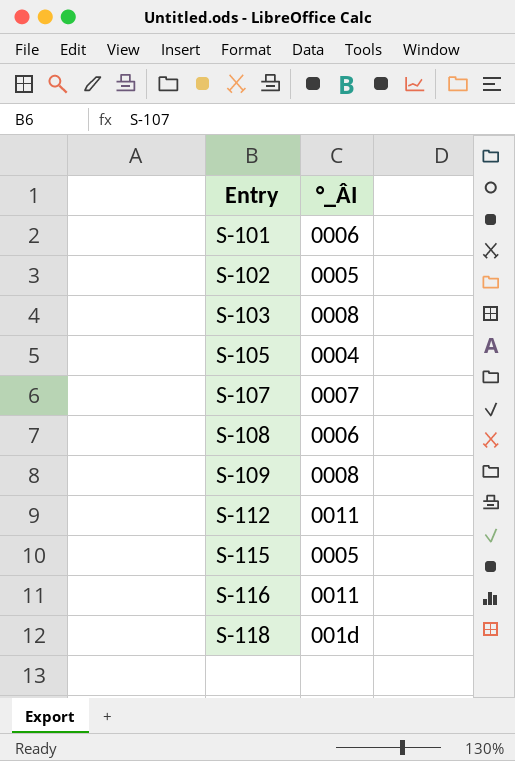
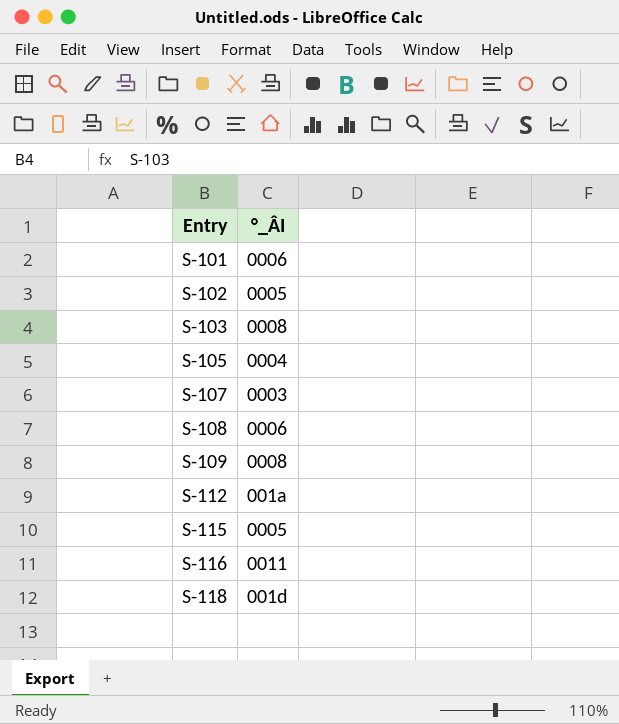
S-107 | °_ÂI: 0007 -> 0003
S-112 | °_ÂI: 0011 -> 001a

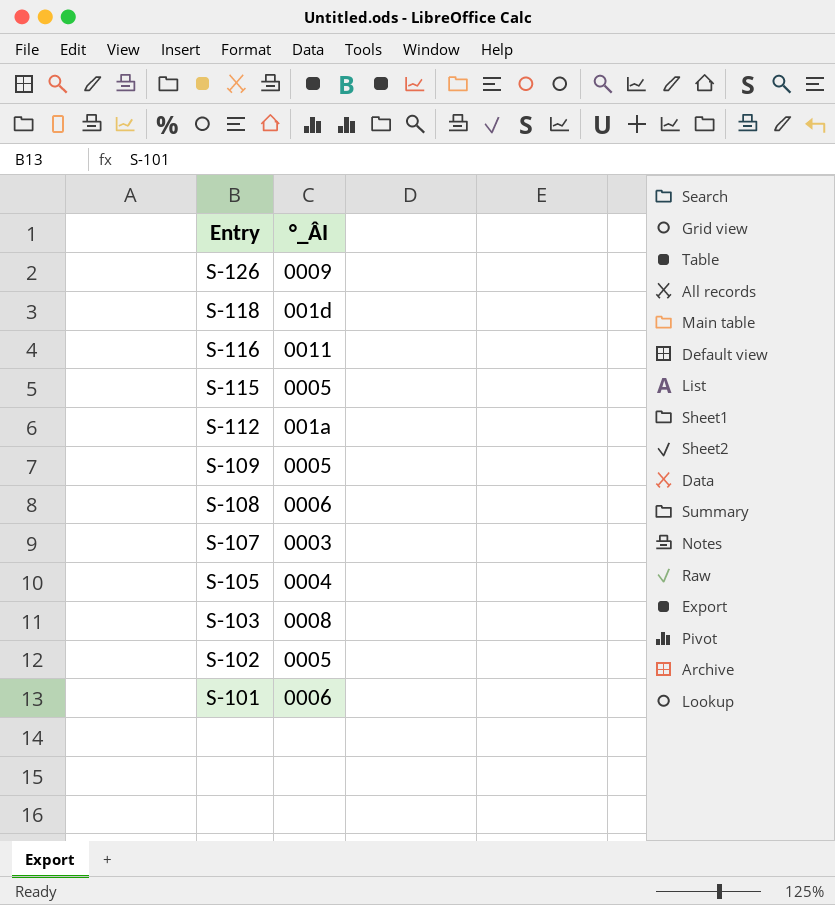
row order: Entry ascending -> Entry descending
row S-126: none -> 0009
S-109 | °_ÂI: 0008 -> 0005

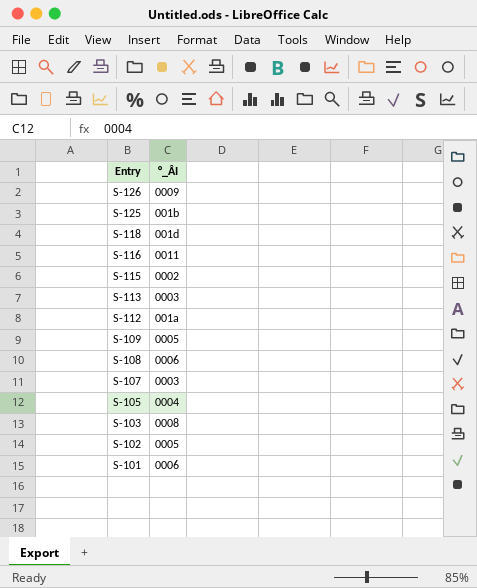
row S-125: none -> 001b
S-115 | °_ÂI: 0005 -> 0002
row S-113: none -> 0003

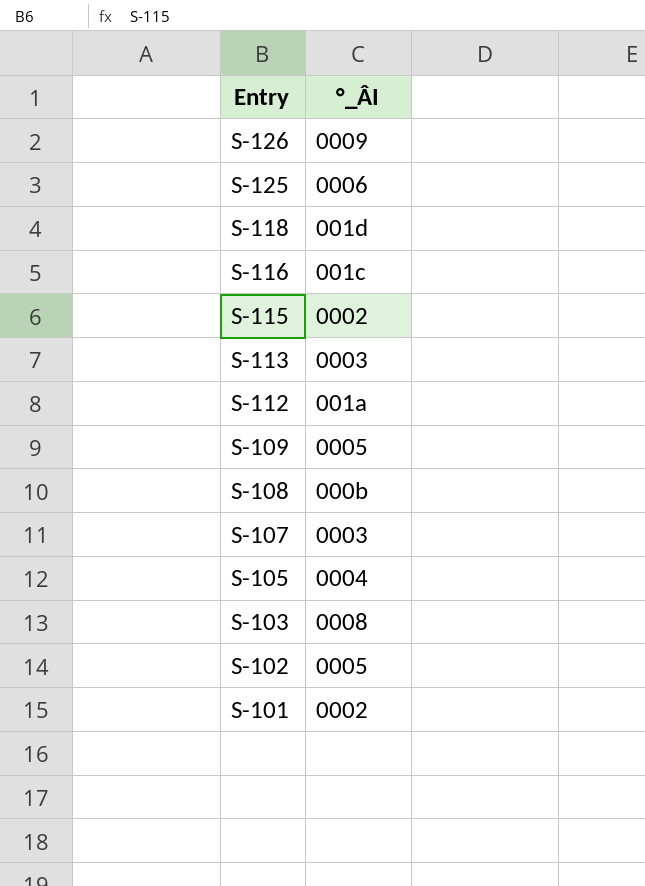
S-125 | °_ÂI: 001b -> 0006
S-116 | °_ÂI: 0011 -> 001c
S-108 | °_ÂI: 0006 -> 000b
S-101 | °_ÂI: 0006 -> 0002

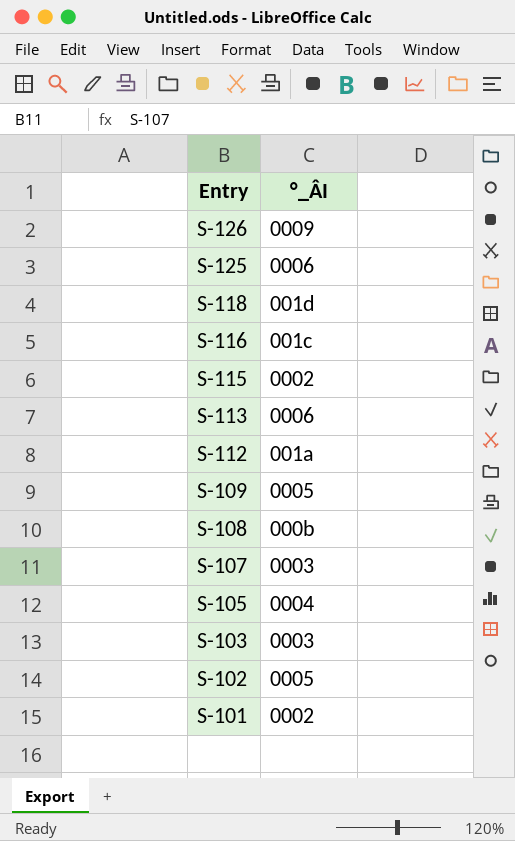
S-113 | °_ÂI: 0003 -> 0006
S-103 | °_ÂI: 0008 -> 0003

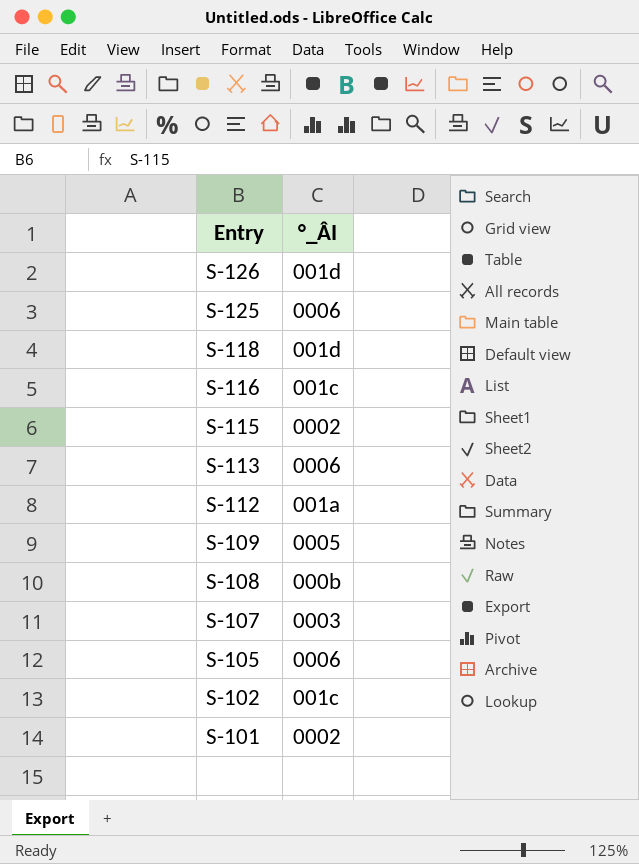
row S-103: 0003 -> none
S-126 | °_ÂI: 0009 -> 001d
S-105 | °_ÂI: 0004 -> 0006
S-102 | °_ÂI: 0005 -> 001c

